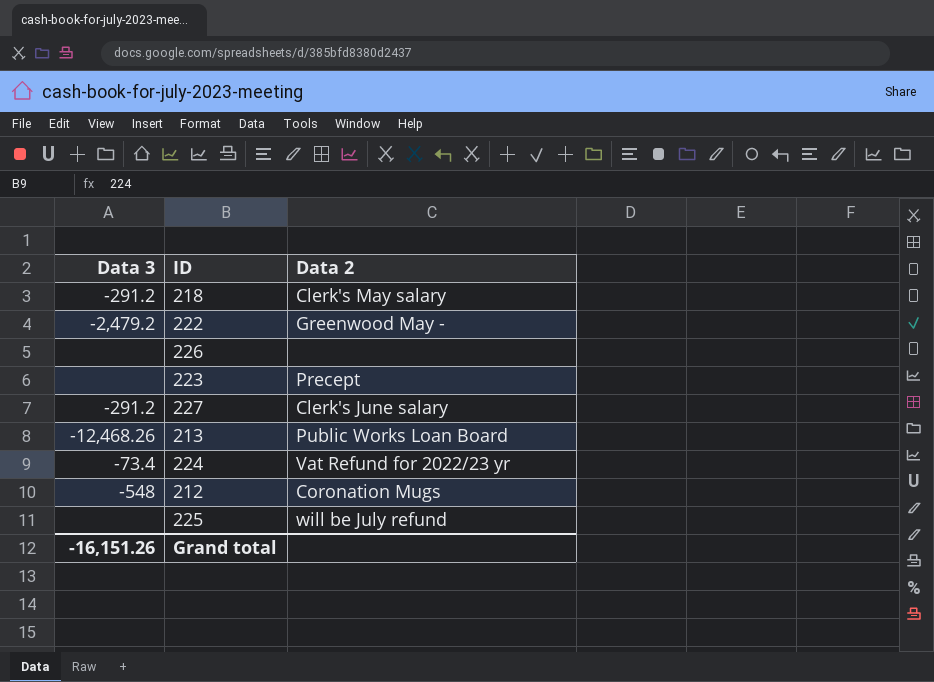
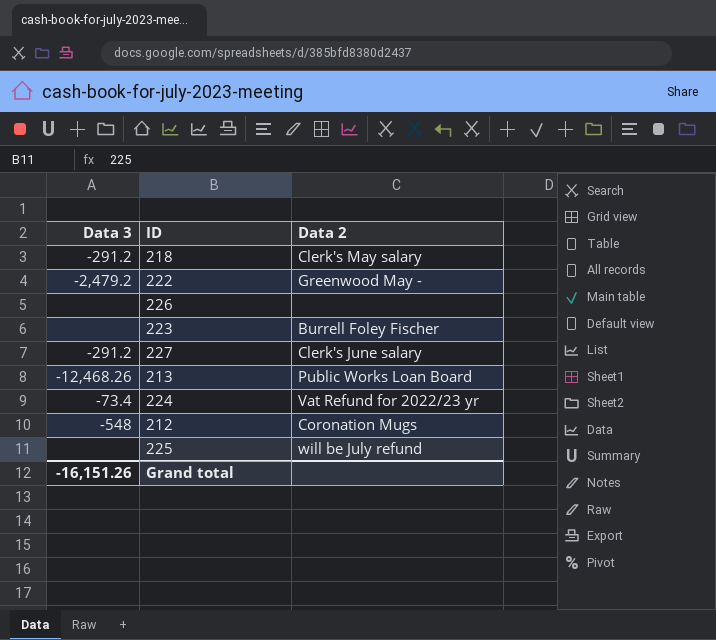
223 | Data 2: Precept -> Burrell Foley Fischer

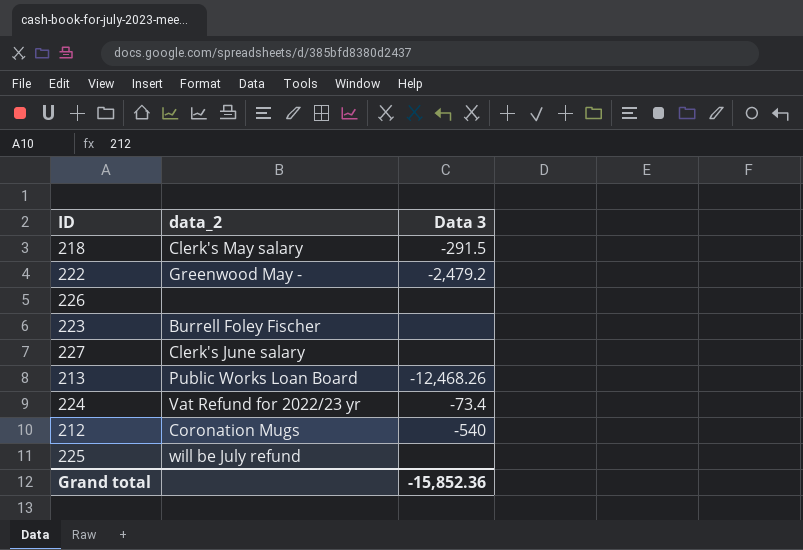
column name: Data 2 -> data_2
column Data 3 | position: 1 -> 3
218 | Data 3: -291.2 -> -291.5
227 | Data 3: -291.2 -> none
212 | Data 3: -548 -> -540
Grand total | Data 3: -16,151.26 -> -15,852.36

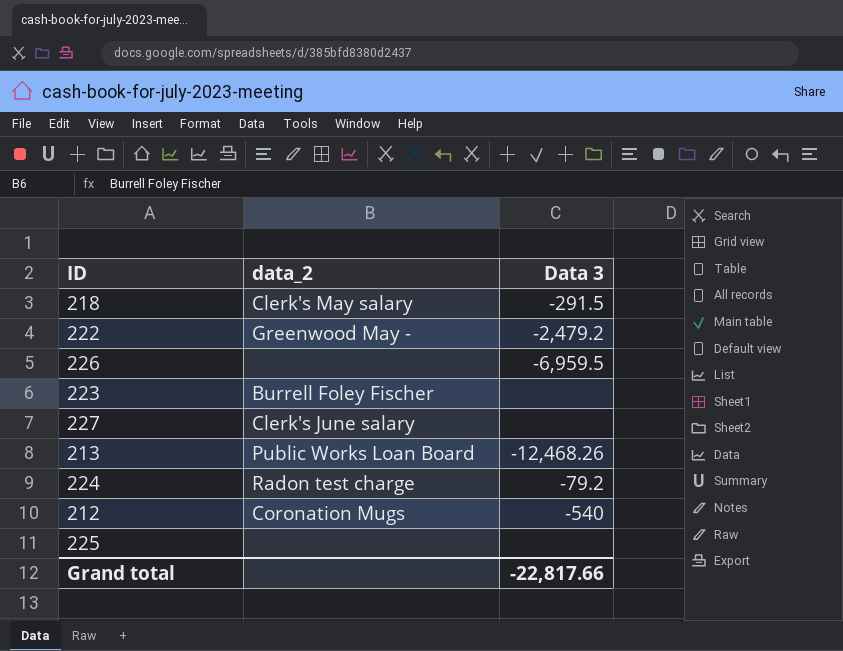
226 | Data 3: none -> -6,959.5
224 | data_2: Vat Refund for 2022/23 yr -> Radon test charge
224 | Data 3: -73.4 -> -79.2
225 | data_2: will be July refund -> none
Grand total | Data 3: -15,852.36 -> -22,817.66

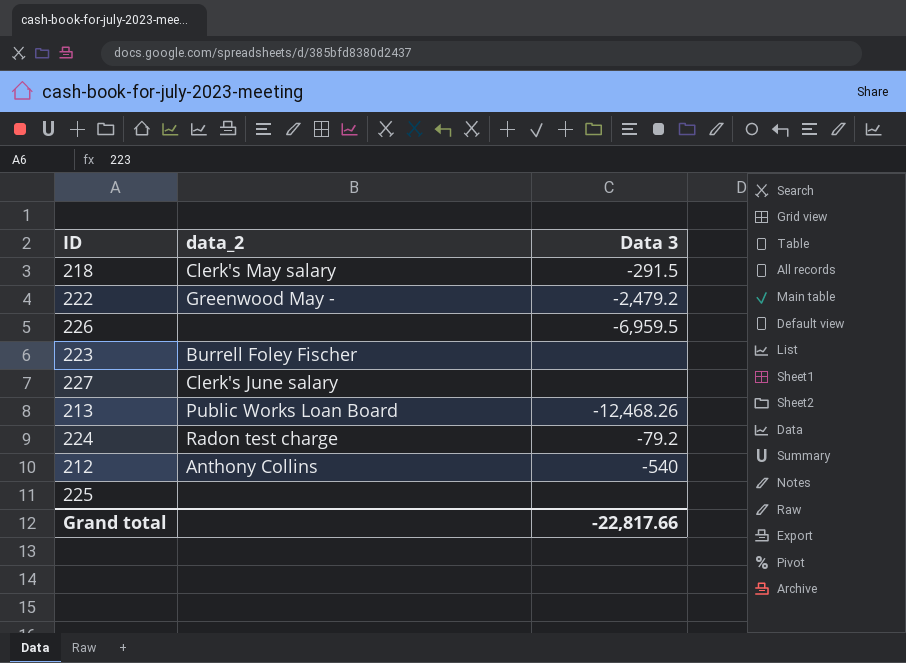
212 | data_2: Coronation Mugs -> Anthony Collins

